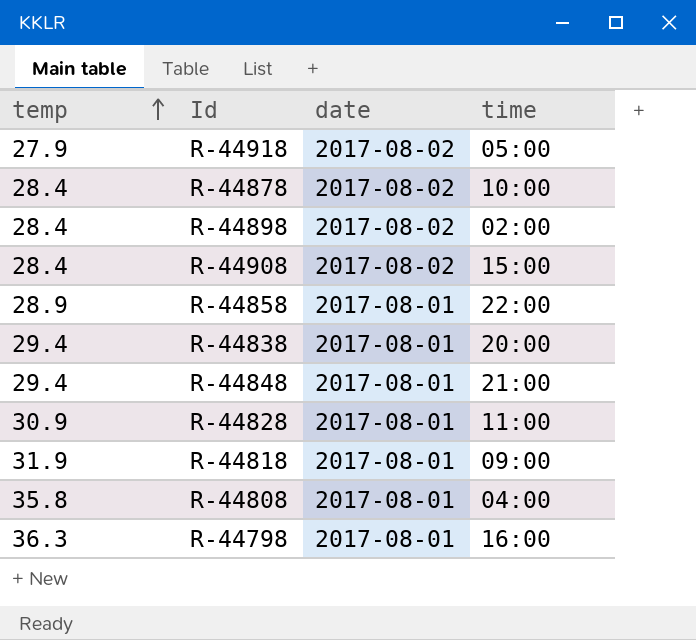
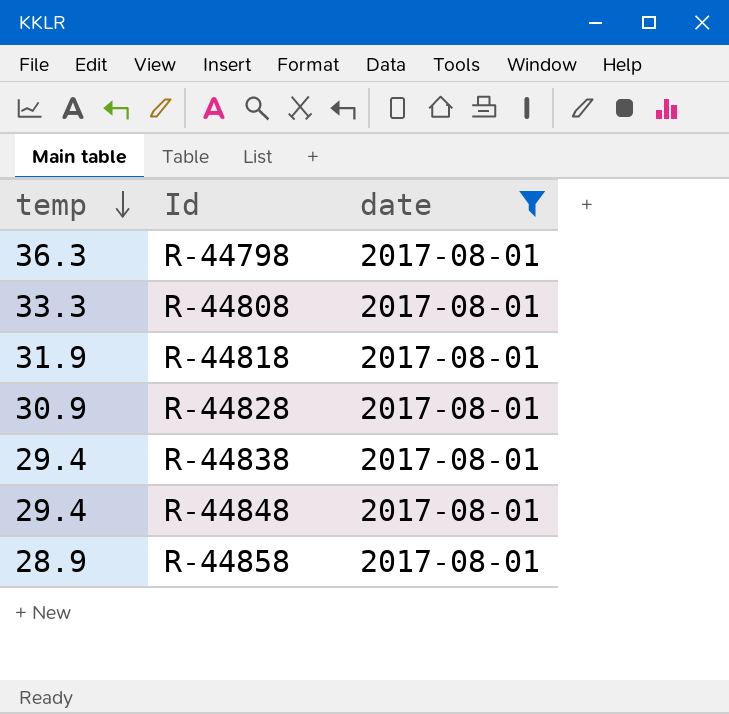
filter: none -> date = 2017-08-01
row order: temp ascending -> temp descending
column time | position: 4 -> none
R-44808 | temp: 35.8 -> 33.3

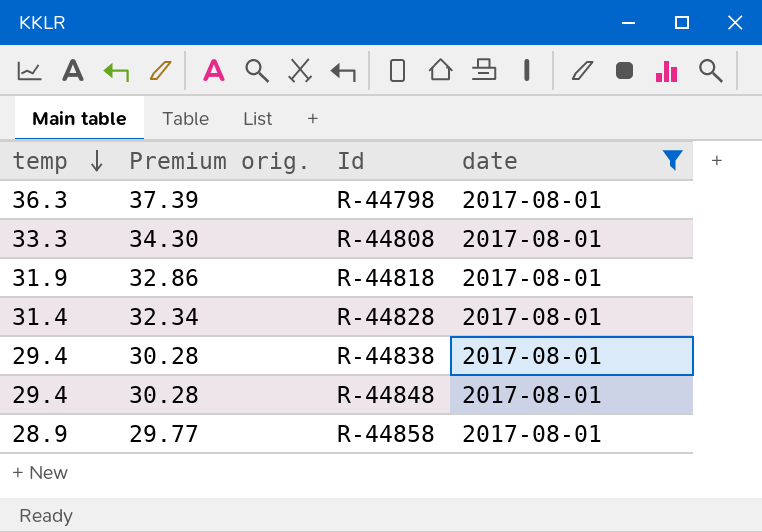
column Premium orig. | formula: none -> [temp] * 1.03
R-44828 | temp: 30.9 -> 31.4

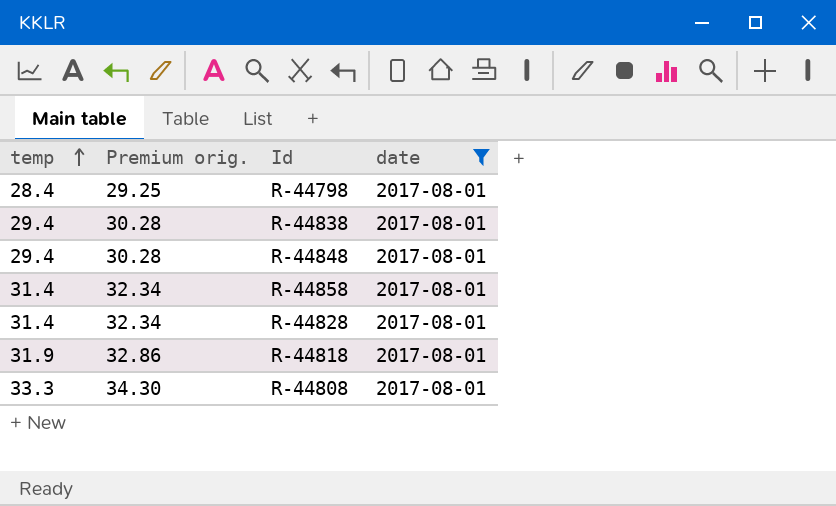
row order: temp descending -> temp ascending
R-44798 | temp: 36.3 -> 28.4
R-44798 | Premium orig.: 37.39 -> 29.25
R-44858 | temp: 28.9 -> 31.4
R-44858 | Premium orig.: 29.77 -> 32.34

